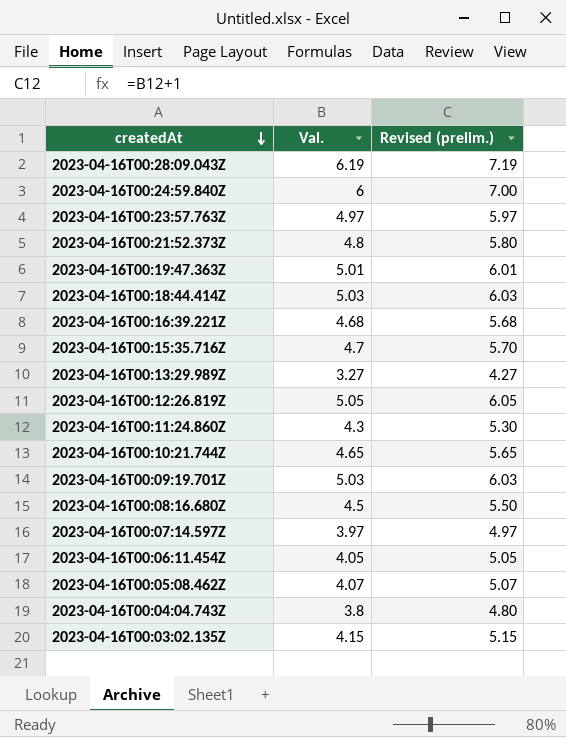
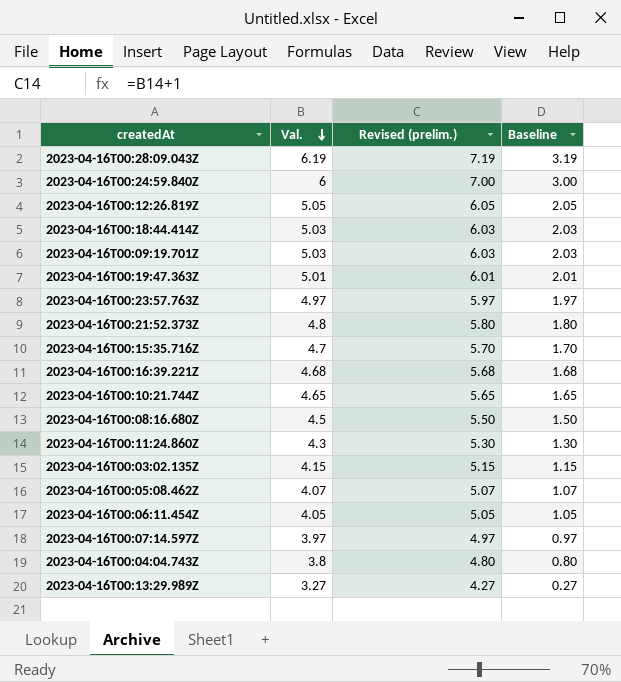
row order: createdAt descending -> Val. descending
column Baseline | formula: none -> [Val.] - 3

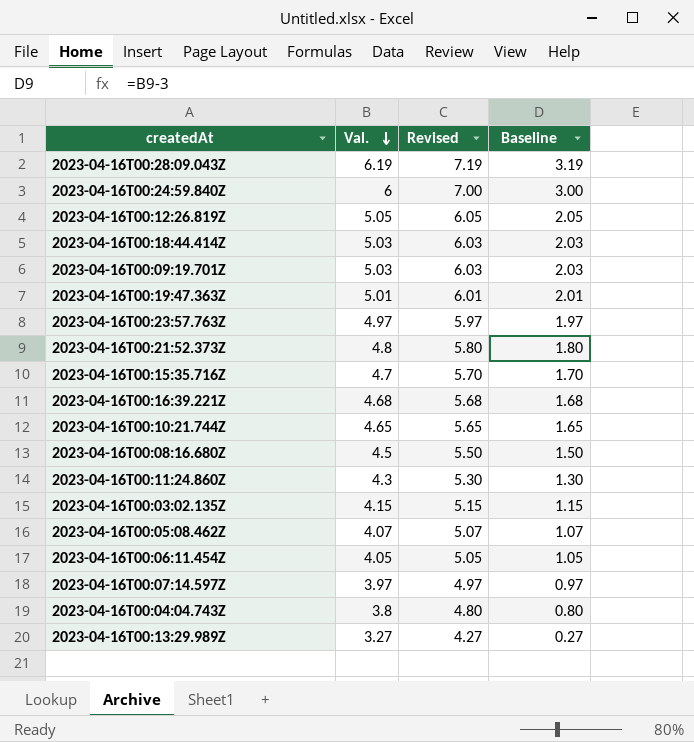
column name: Revised (prelim.) -> Revised

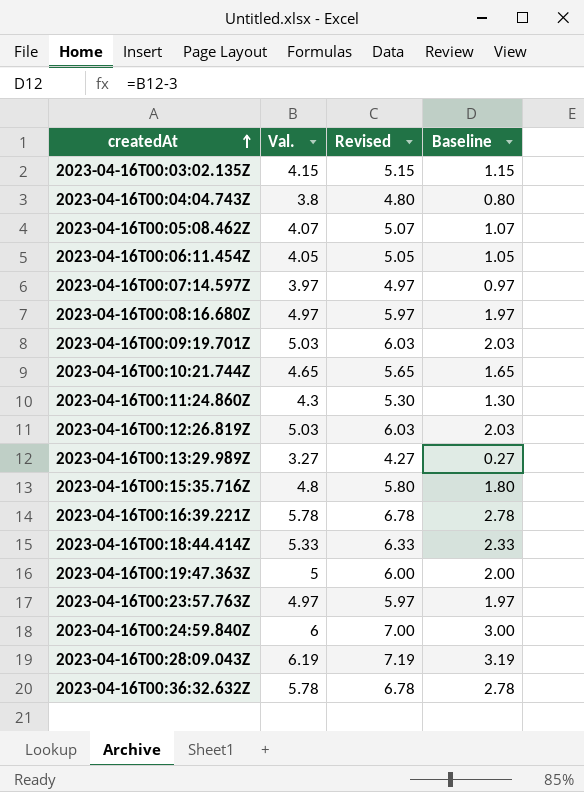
row order: Val. descending -> createdAt ascending
row 2023-04-16T00:21:52.373Z: 4.8 | 5.80 | 1.80 -> none
2023-04-16T00:08:16.680Z | Val.: 4.5 -> 4.97
2023-04-16T00:08:16.680Z | Revised: 5.50 -> 5.97
2023-04-16T00:08:16.680Z | Baseline: 1.50 -> 1.97
2023-04-16T00:12:26.819Z | Val.: 5.05 -> 5.03
2023-04-16T00:12:26.819Z | Revised: 6.05 -> 6.03
2023-04-16T00:12:26.819Z | Baseline: 2.05 -> 2.03
2023-04-16T00:15:35.716Z | Val.: 4.7 -> 4.8
2023-04-16T00:15:35.716Z | Revised: 5.70 -> 5.80
2023-04-16T00:15:35.716Z | Baseline: 1.70 -> 1.80
2023-04-16T00:16:39.221Z | Val.: 4.68 -> 5.78
2023-04-16T00:16:39.221Z | Revised: 5.68 -> 6.78
2023-04-16T00:16:39.221Z | Baseline: 1.68 -> 2.78
2023-04-16T00:18:44.414Z | Val.: 5.03 -> 5.33
2023-04-16T00:18:44.414Z | Revised: 6.03 -> 6.33
2023-04-16T00:18:44.414Z | Baseline: 2.03 -> 2.33
2023-04-16T00:19:47.363Z | Val.: 5.01 -> 5
2023-04-16T00:19:47.363Z | Revised: 6.01 -> 6.00
2023-04-16T00:19:47.363Z | Baseline: 2.01 -> 2.00
row 2023-04-16T00:36:32.632Z: none -> 5.78 | 6.78 | 2.78

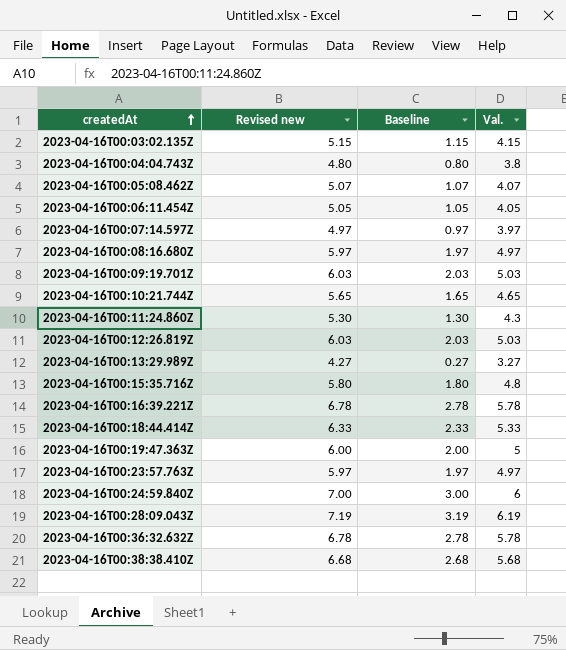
column name: Revised -> Revised new
column Val. | position: 2 -> 4
row 2023-04-16T00:38:38.410Z: none -> 6.68 | 2.68 | 5.68

